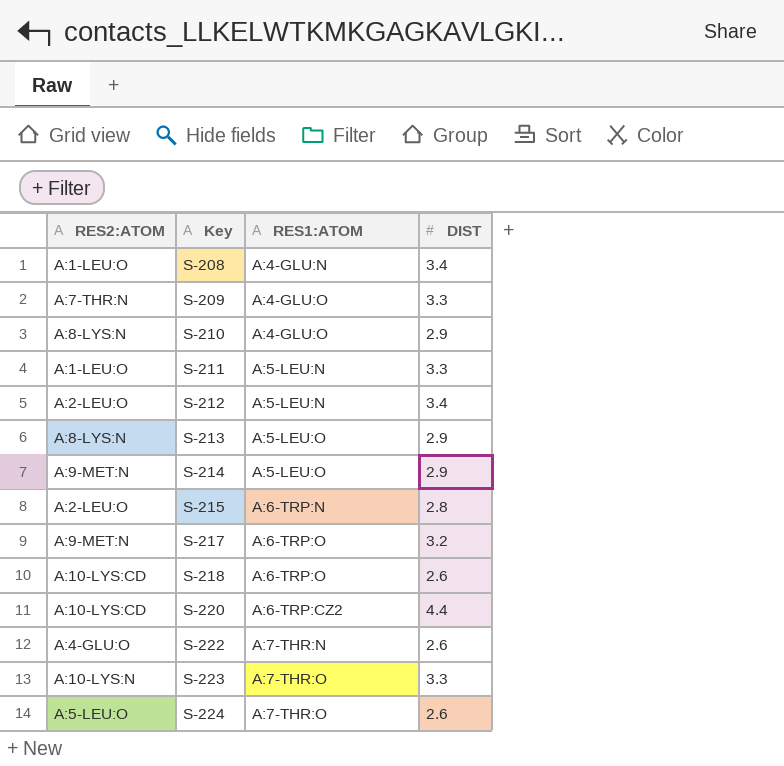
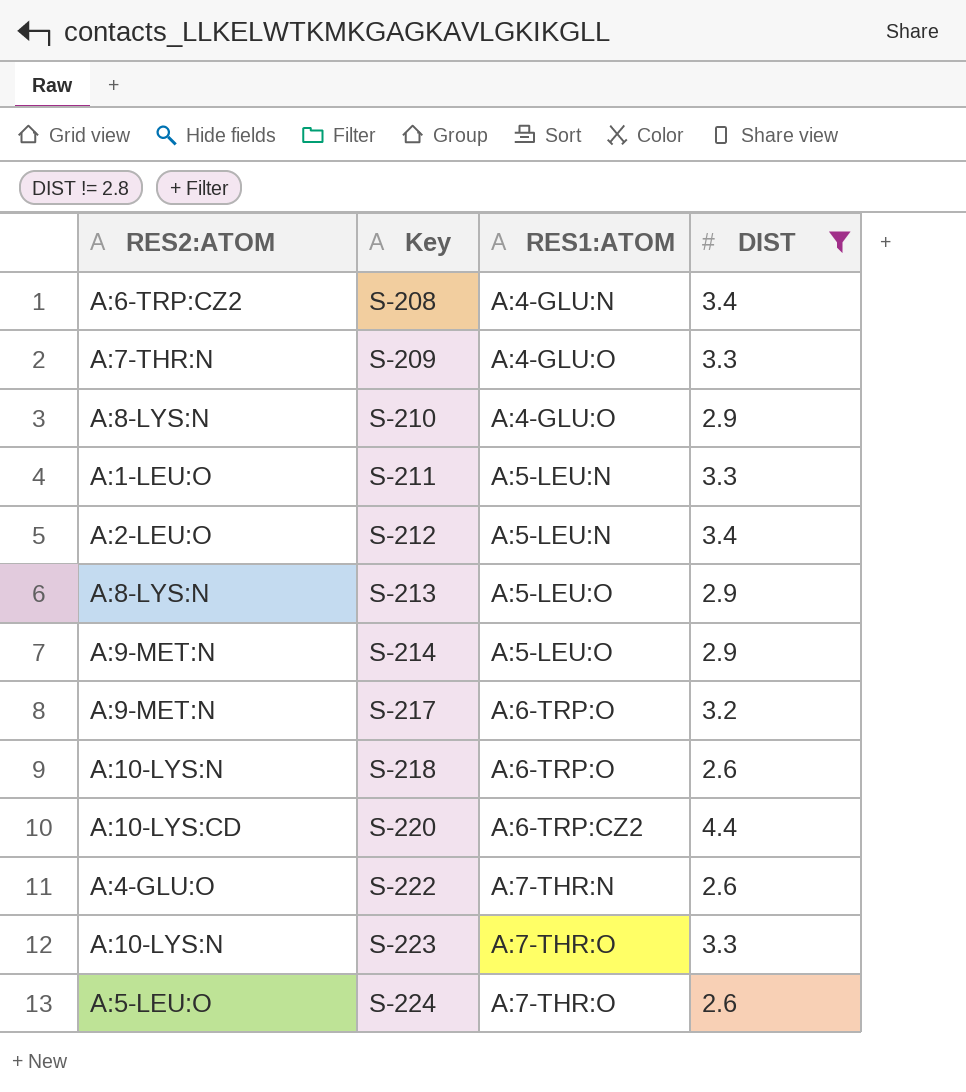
filter: none -> DIST != 2.8
S-208 | RES2:ATOM: A:1-LEU:O -> A:6-TRP:CZ2
S-218 | RES2:ATOM: A:10-LYS:CD -> A:10-LYS:N

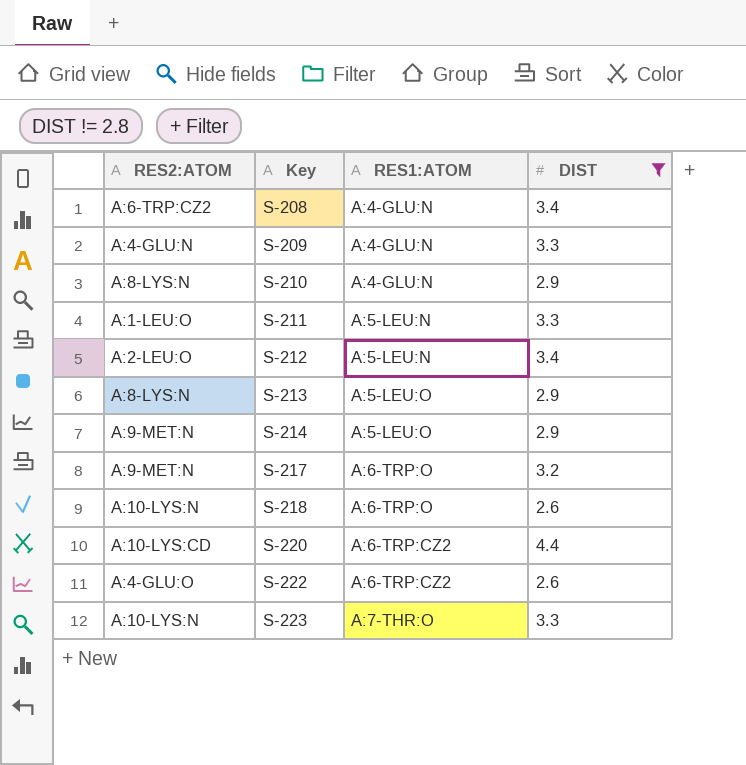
row S-224: A:5-LEU:O | A:7-THR:O | 2.6 -> none
S-209 | RES2:ATOM: A:7-THR:N -> A:4-GLU:N
S-209 | RES1:ATOM: A:4-GLU:O -> A:4-GLU:N
S-210 | RES1:ATOM: A:4-GLU:O -> A:4-GLU:N
S-222 | RES1:ATOM: A:7-THR:N -> A:6-TRP:CZ2

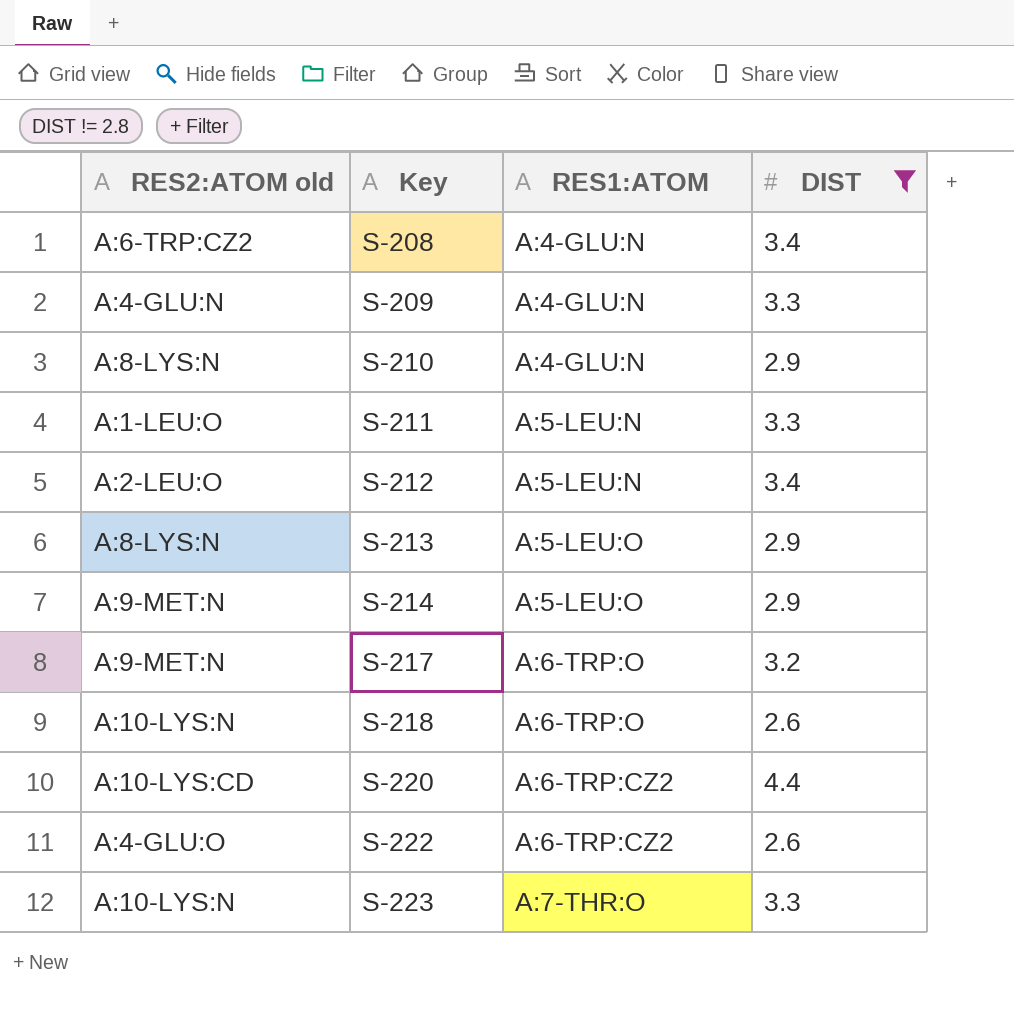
column name: RES2:ATOM -> RES2:ATOM old

